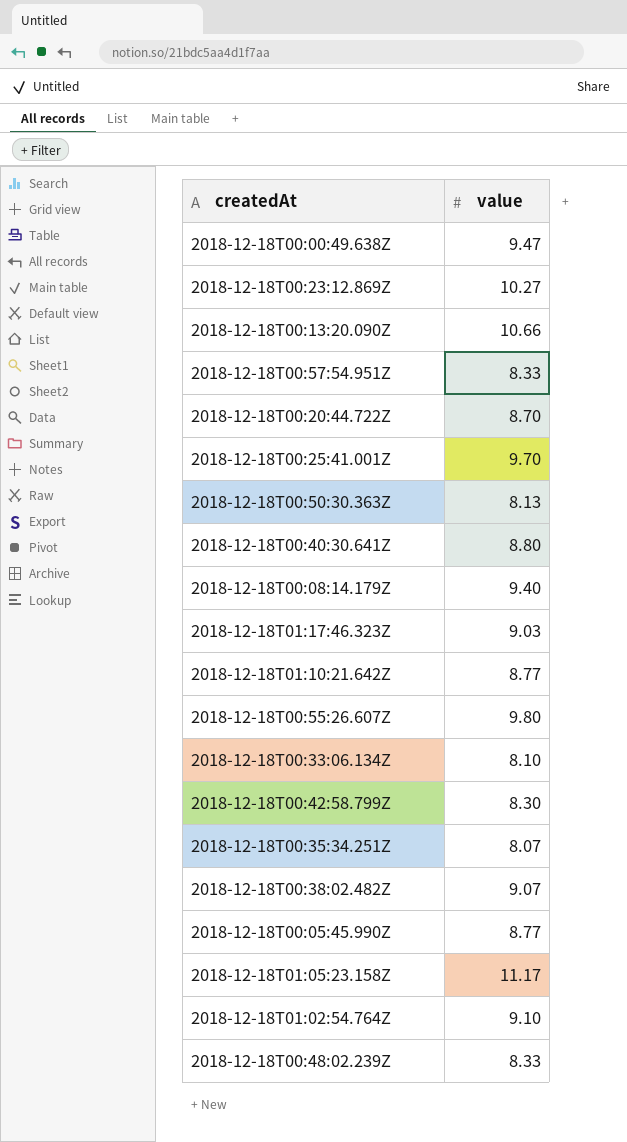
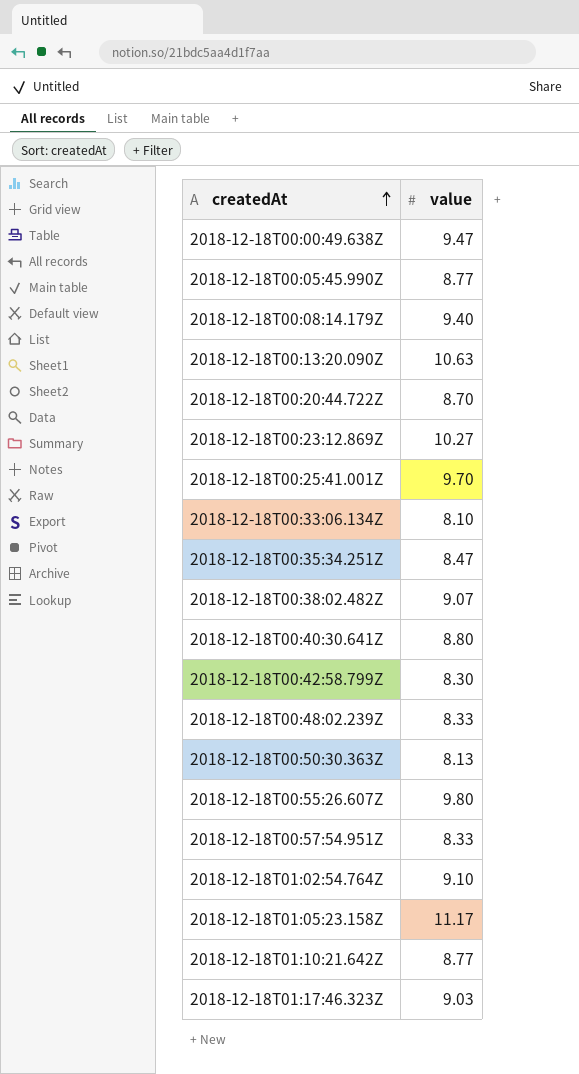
row order: none -> createdAt ascending
2018-12-18T00:13:20.090Z | value: 10.66 -> 10.63
2018-12-18T00:35:34.251Z | value: 8.07 -> 8.47

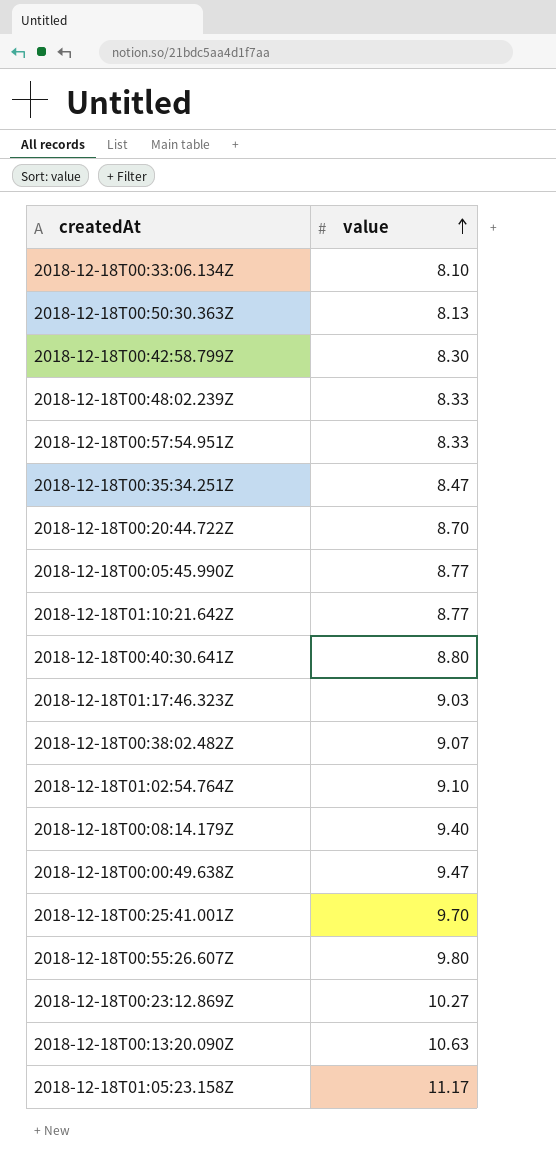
row order: createdAt ascending -> value ascending

